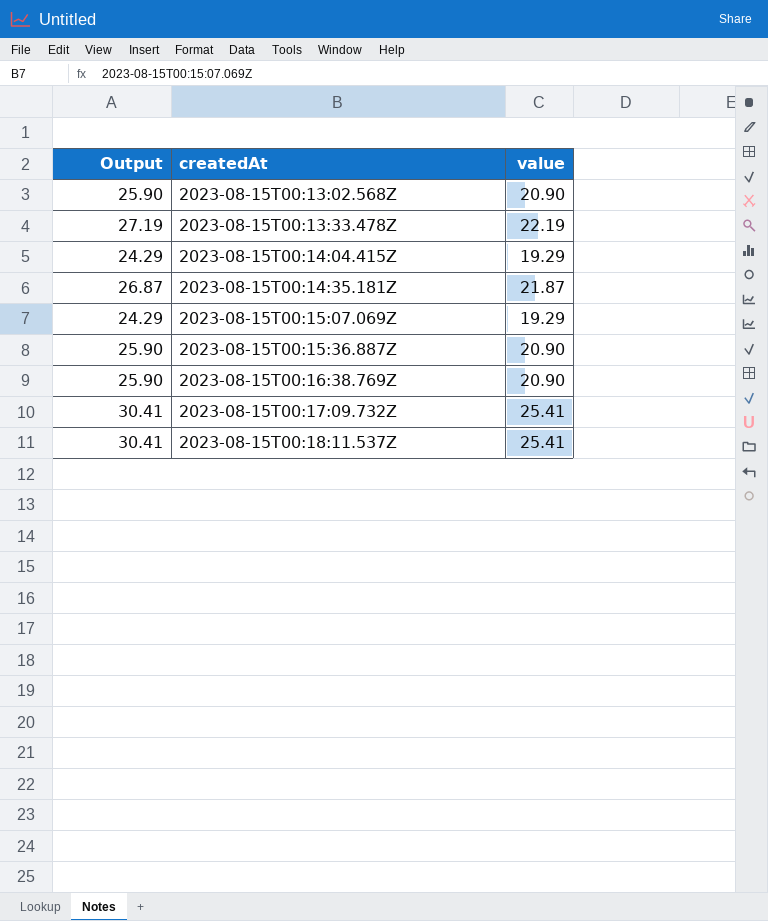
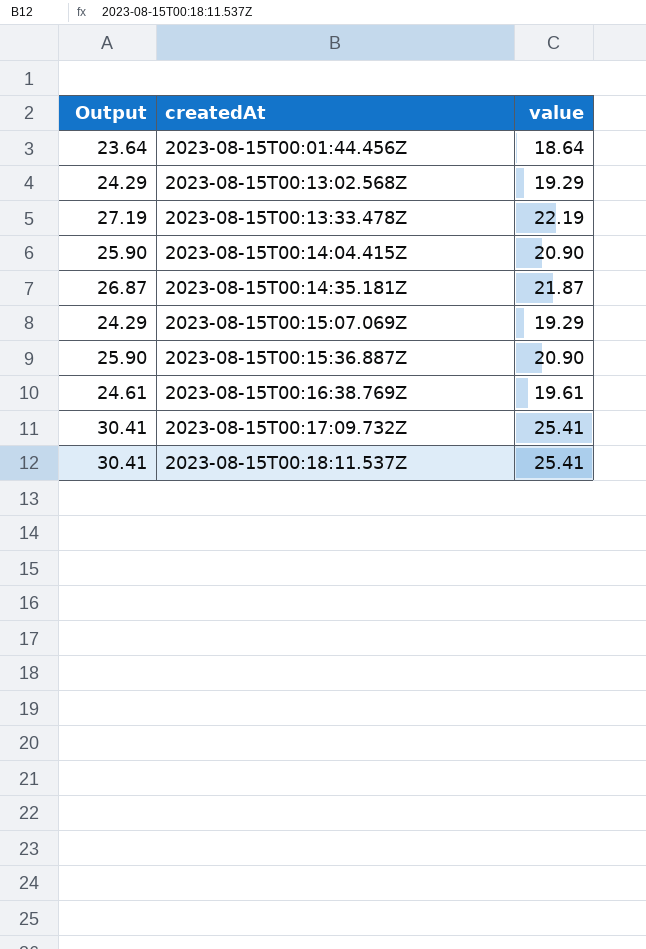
row 2023-08-15T00:01:44.456Z: none -> 23.64 | 18.64
2023-08-15T00:13:02.568Z | Output: 25.90 -> 24.29
2023-08-15T00:13:02.568Z | value: 20.90 -> 19.29
2023-08-15T00:14:04.415Z | Output: 24.29 -> 25.90
2023-08-15T00:14:04.415Z | value: 19.29 -> 20.90
2023-08-15T00:16:38.769Z | Output: 25.90 -> 24.61
2023-08-15T00:16:38.769Z | value: 20.90 -> 19.61

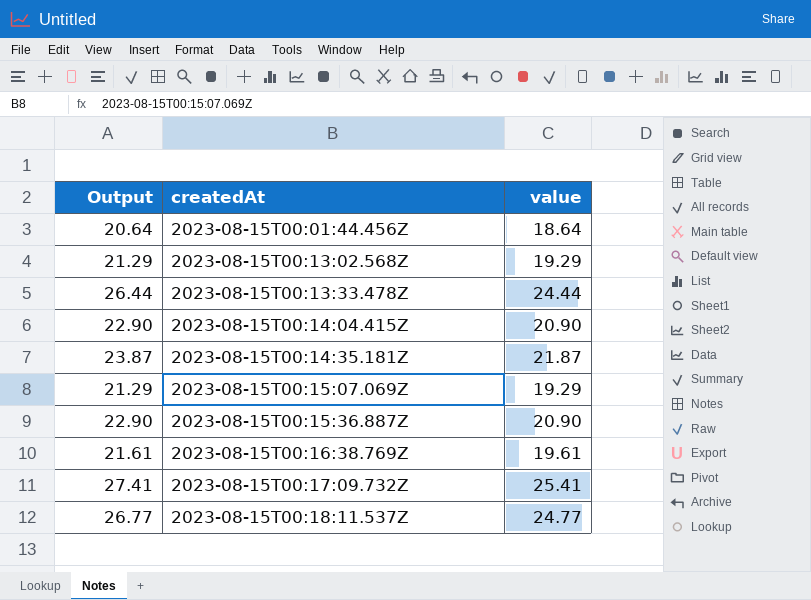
column Output | formula: [value] + 5 -> [value] + 2
2023-08-15T00:13:33.478Z | value: 22.19 -> 24.44
2023-08-15T00:18:11.537Z | value: 25.41 -> 24.77

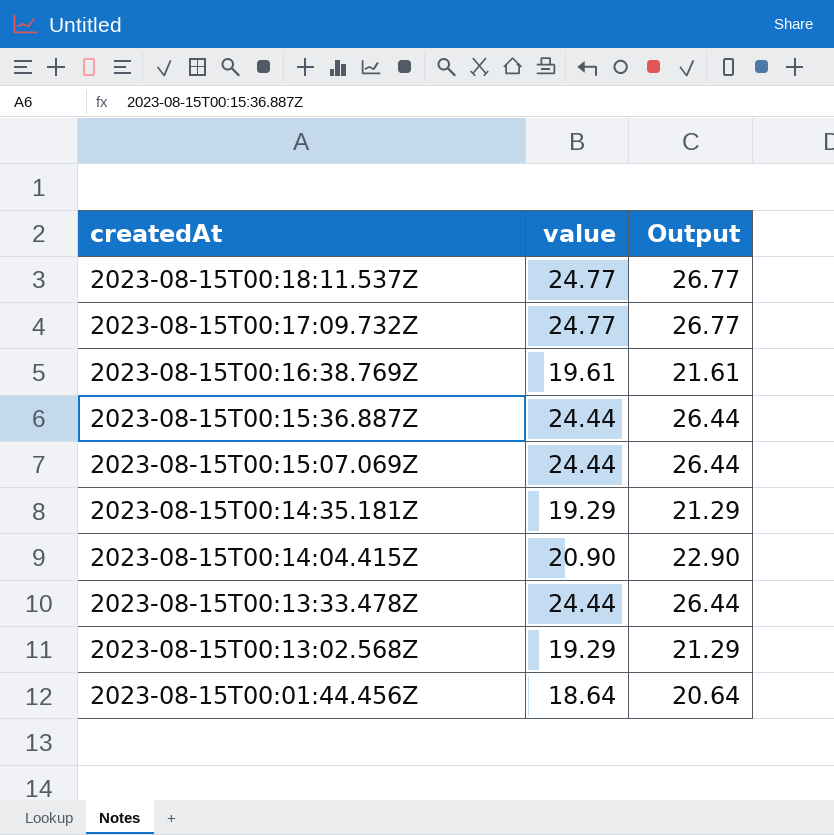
row order: createdAt ascending -> createdAt descending
column Output | position: 1 -> 3
2023-08-15T00:17:09.732Z | value: 25.41 -> 24.77
2023-08-15T00:17:09.732Z | Output: 27.41 -> 26.77
2023-08-15T00:15:36.887Z | value: 20.90 -> 24.44
2023-08-15T00:15:36.887Z | Output: 22.90 -> 26.44
2023-08-15T00:15:07.069Z | value: 19.29 -> 24.44
2023-08-15T00:15:07.069Z | Output: 21.29 -> 26.44
2023-08-15T00:14:35.181Z | value: 21.87 -> 19.29
2023-08-15T00:14:35.181Z | Output: 23.87 -> 21.29

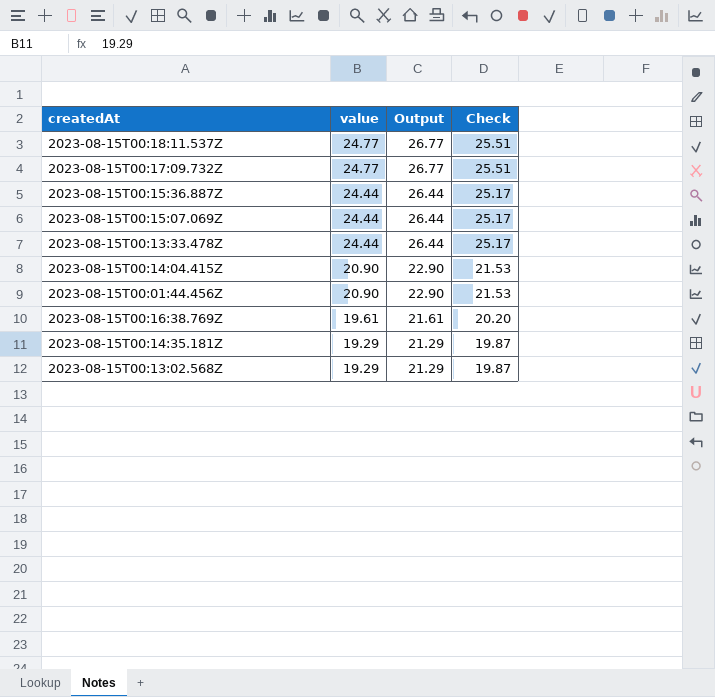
row order: createdAt descending -> value descending
column Check | formula: none -> [value] * 1.03
2023-08-15T00:01:44.456Z | value: 18.64 -> 20.90
2023-08-15T00:01:44.456Z | Output: 20.64 -> 22.90

